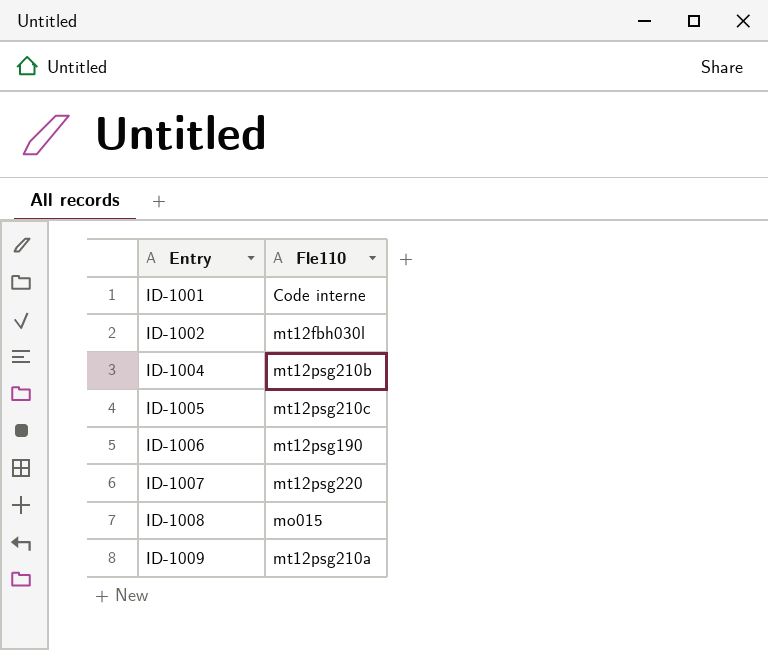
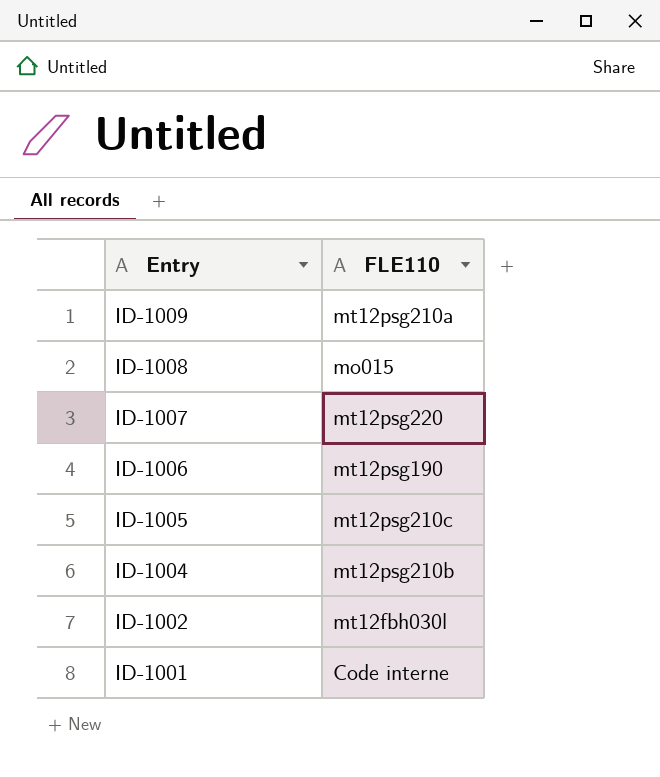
row order: Entry ascending -> Entry descending
column name: Fle110 -> FLE110

